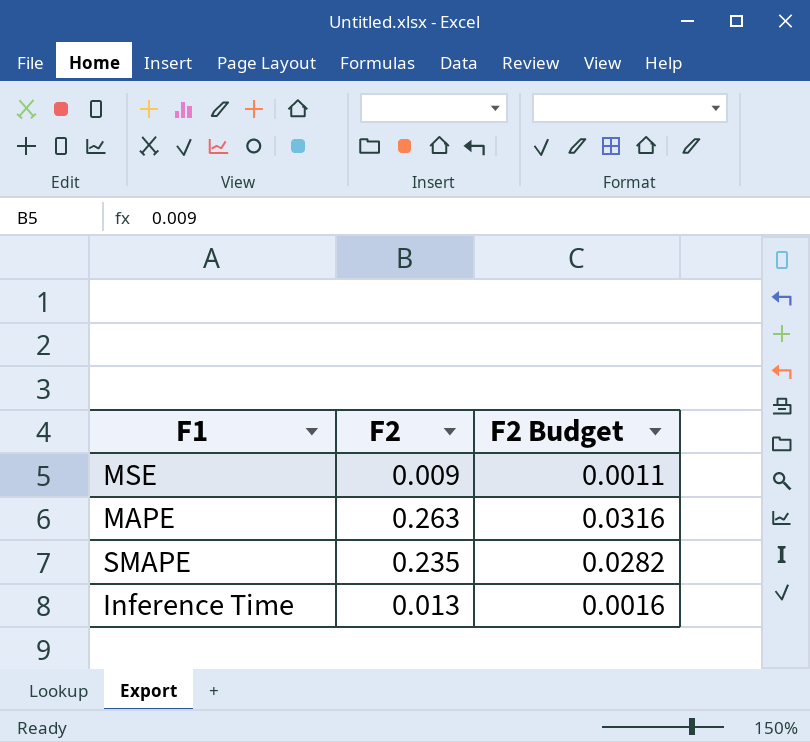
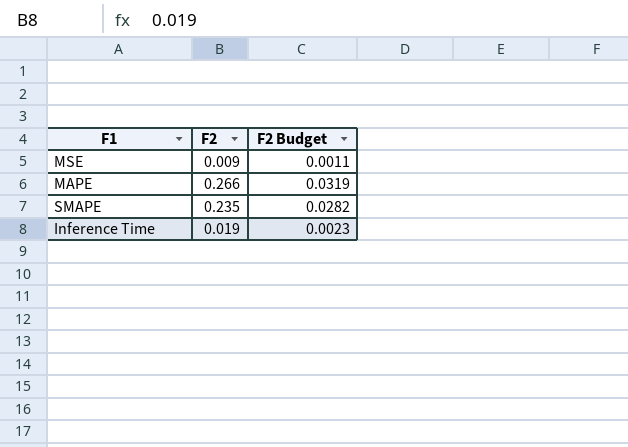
MAPE | F2: 0.263 -> 0.266
MAPE | F2 Budget: 0.0316 -> 0.0319
Inference Time | F2: 0.013 -> 0.019
Inference Time | F2 Budget: 0.0016 -> 0.0023

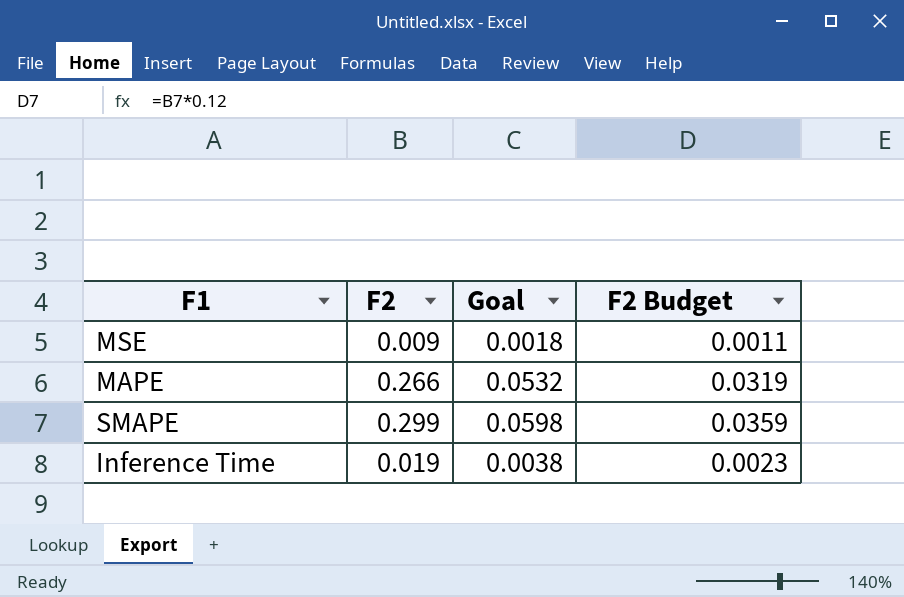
column Goal | formula: none -> [F2] * 0.2
SMAPE | F2: 0.235 -> 0.299
SMAPE | F2 Budget: 0.0282 -> 0.0359

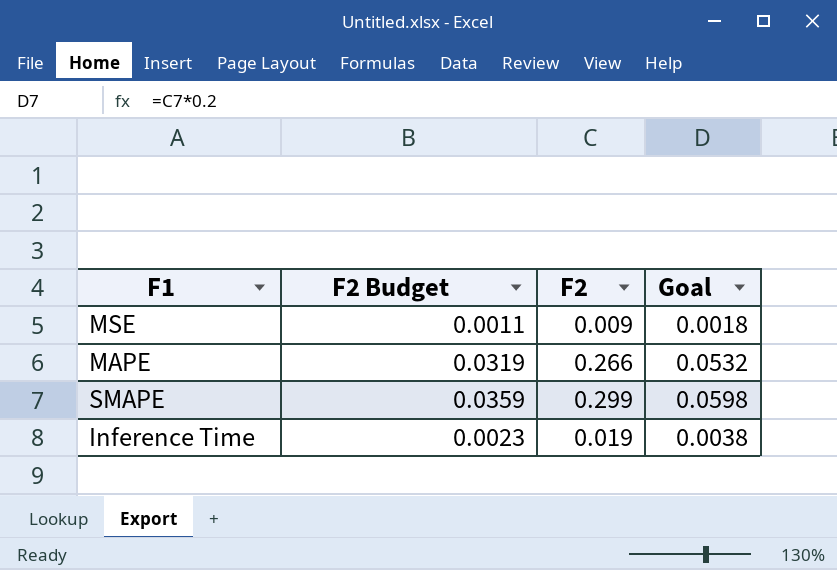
column F2 Budget | position: 4 -> 2

